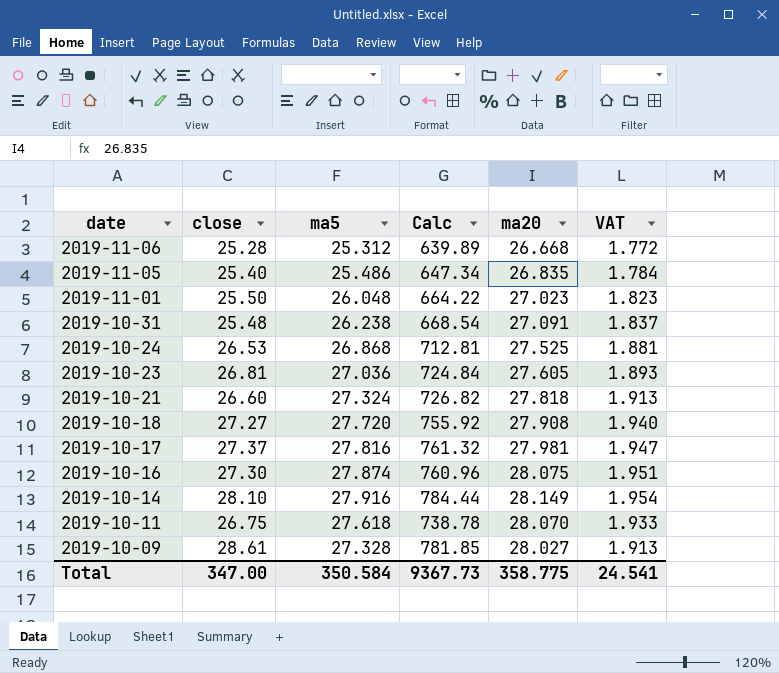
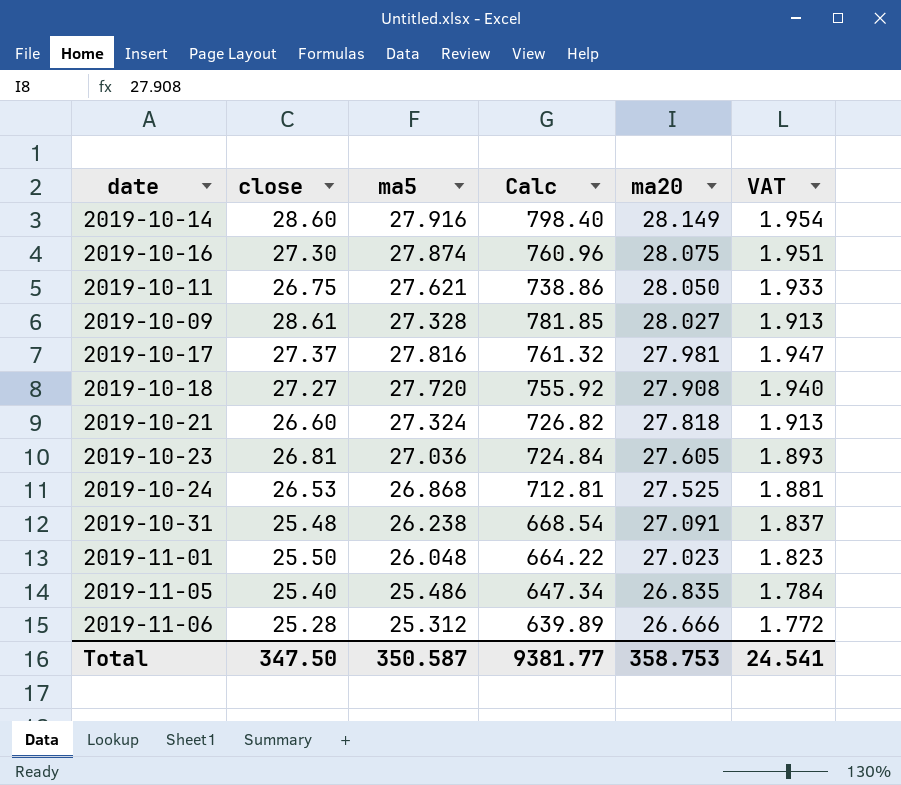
row order: date descending -> ma20 descending
2019-10-14 | close: 28.10 -> 28.60
2019-10-14 | Calc: 784.44 -> 798.40
2019-10-11 | ma5: 27.618 -> 27.621
2019-10-11 | Calc: 738.78 -> 738.86
2019-10-11 | ma20: 28.070 -> 28.050
2019-11-06 | ma20: 26.668 -> 26.666
Total | close: 347.00 -> 347.50
Total | ma5: 350.584 -> 350.587
Total | Calc: 9367.73 -> 9381.77
Total | ma20: 358.775 -> 358.753

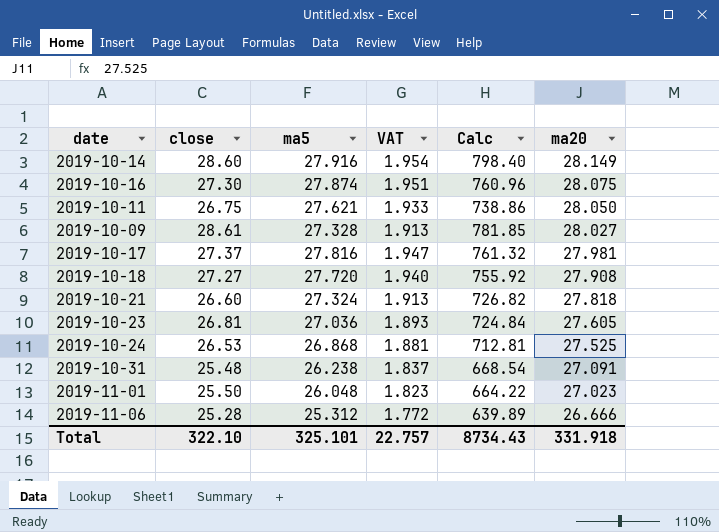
column VAT | position: 6 -> 4
row 2019-11-05: 25.40 | 25.486 | 647.34 | 26.835 | 1.784 -> none
Total | close: 347.50 -> 322.10
Total | ma5: 350.587 -> 325.101
Total | VAT: 24.541 -> 22.757
Total | Calc: 9381.77 -> 8734.43
Total | ma20: 358.753 -> 331.918

